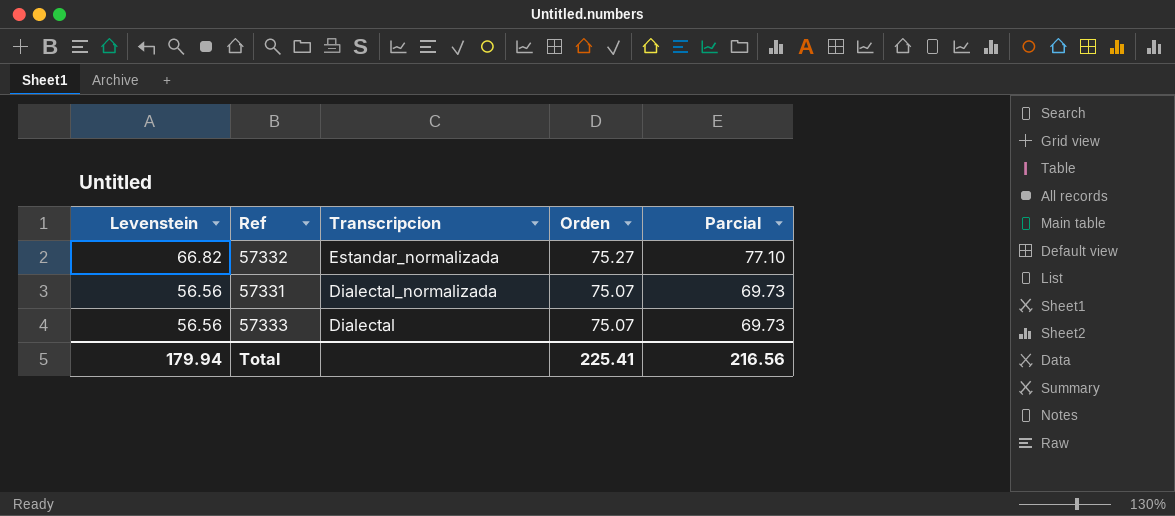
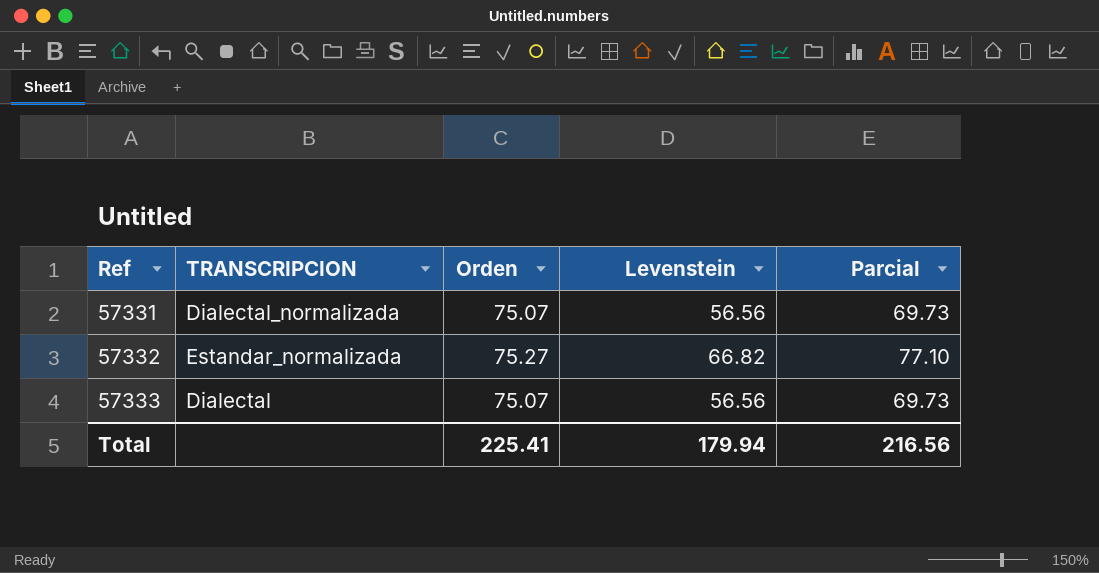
row order: Levenstein descending -> Ref ascending
column name: Transcripcion -> TRANSCRIPCION
column Levenstein | position: 1 -> 4

